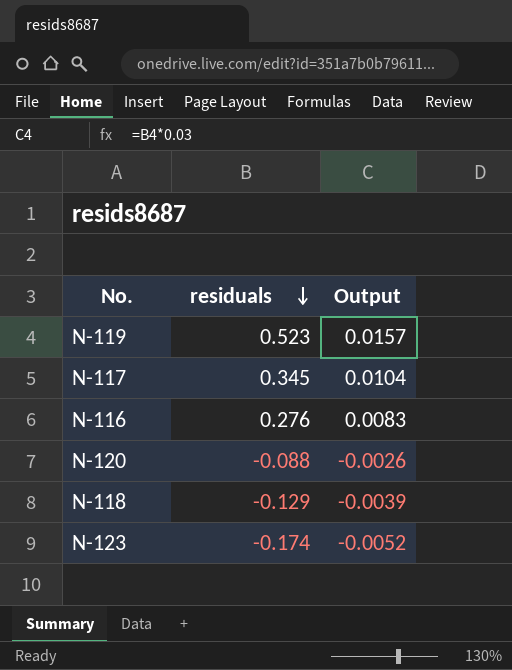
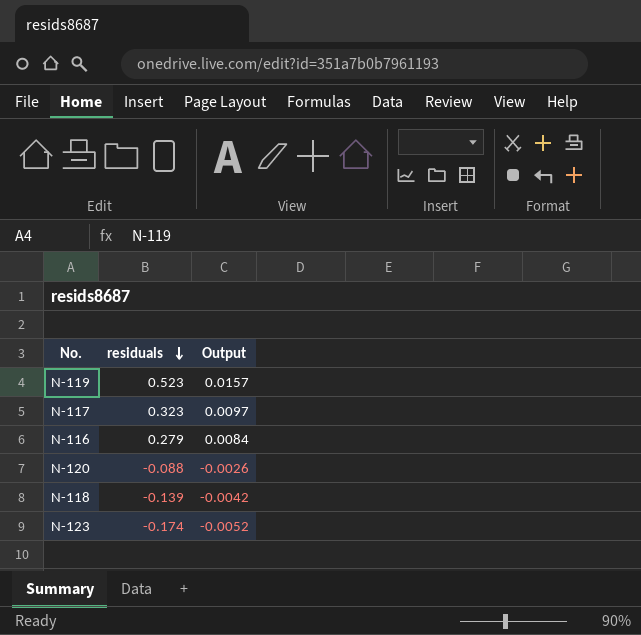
N-117 | residuals: 0.345 -> 0.323
N-117 | Output: 0.0104 -> 0.0097
N-116 | residuals: 0.276 -> 0.279
N-116 | Output: 0.0083 -> 0.0084
N-118 | residuals: -0.129 -> -0.139
N-118 | Output: -0.0039 -> -0.0042

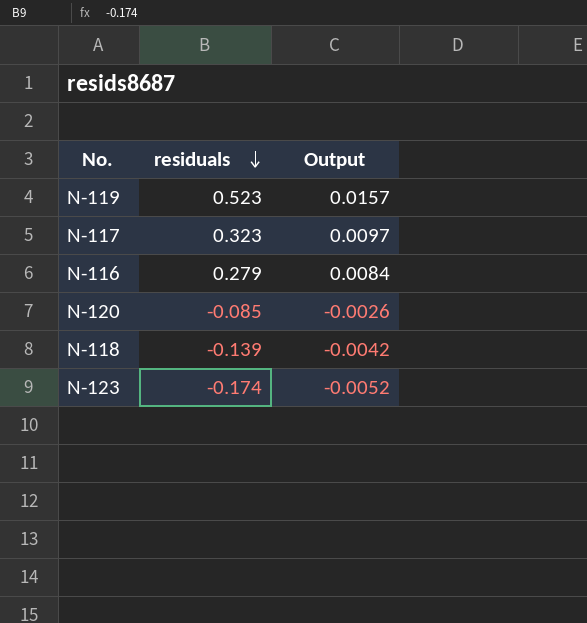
N-120 | residuals: -0.088 -> -0.085

